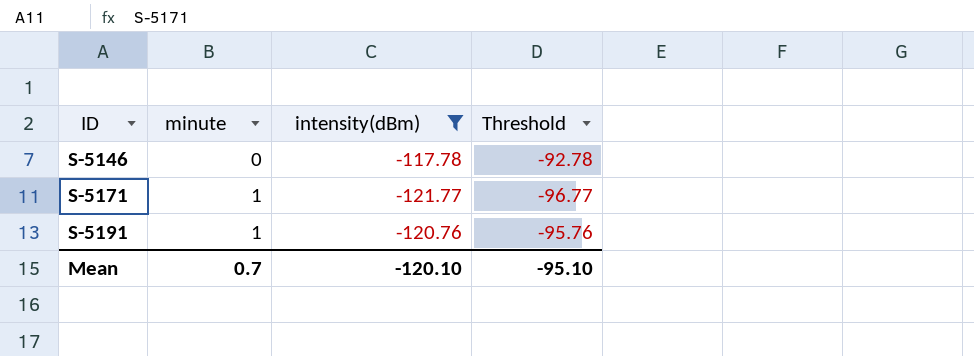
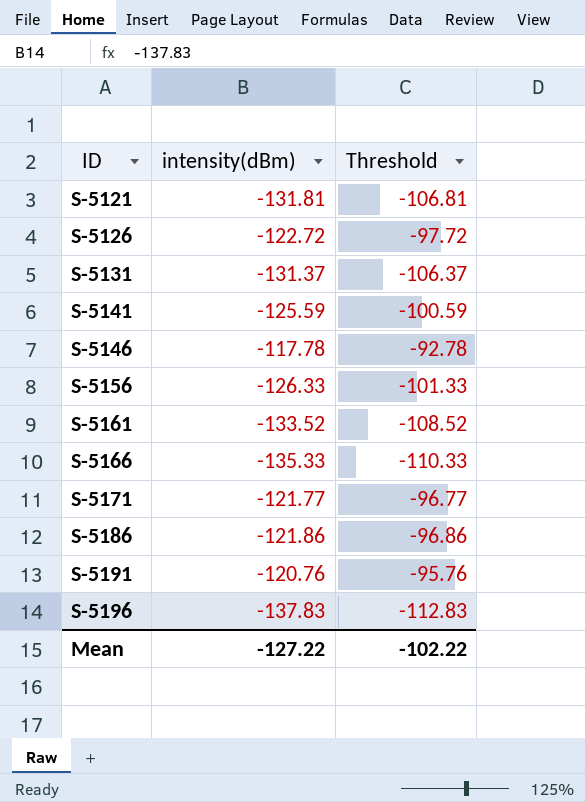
filter: intensity(dBm) >= -121.77 -> none
column minute | position: 2 -> none
Mean | intensity(dBm): -120.10 -> -127.22
Mean | Threshold: -95.10 -> -102.22

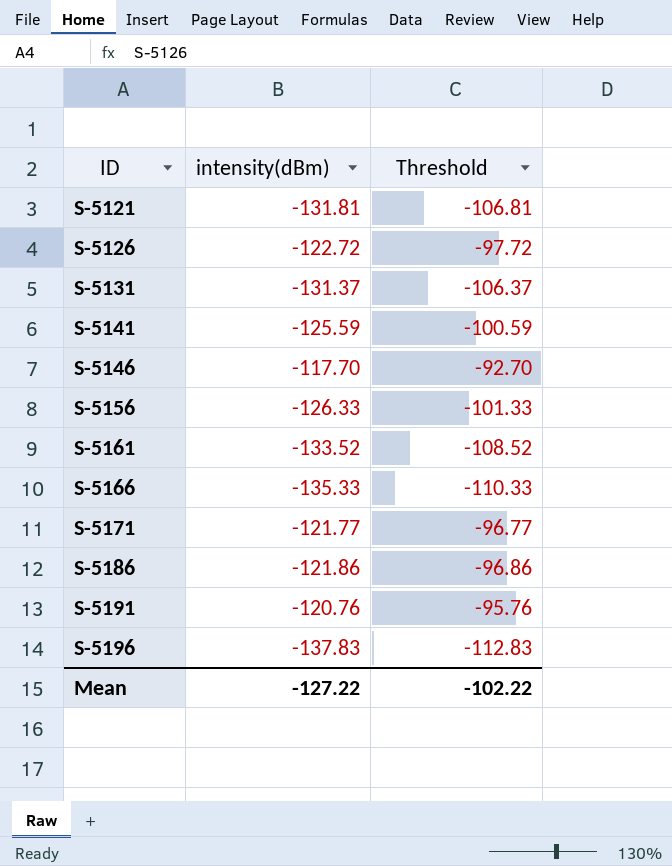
S-5146 | intensity(dBm): -117.78 -> -117.70
S-5146 | Threshold: -92.78 -> -92.70

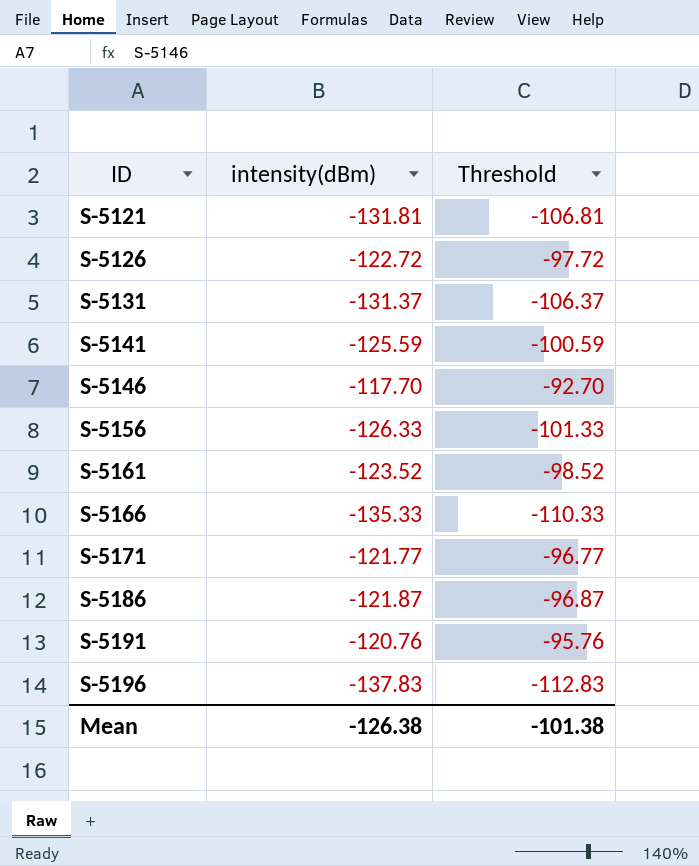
S-5161 | intensity(dBm): -133.52 -> -123.52
S-5161 | Threshold: -108.52 -> -98.52
S-5186 | intensity(dBm): -121.86 -> -121.87
S-5186 | Threshold: -96.86 -> -96.87
Mean | intensity(dBm): -127.22 -> -126.38
Mean | Threshold: -102.22 -> -101.38

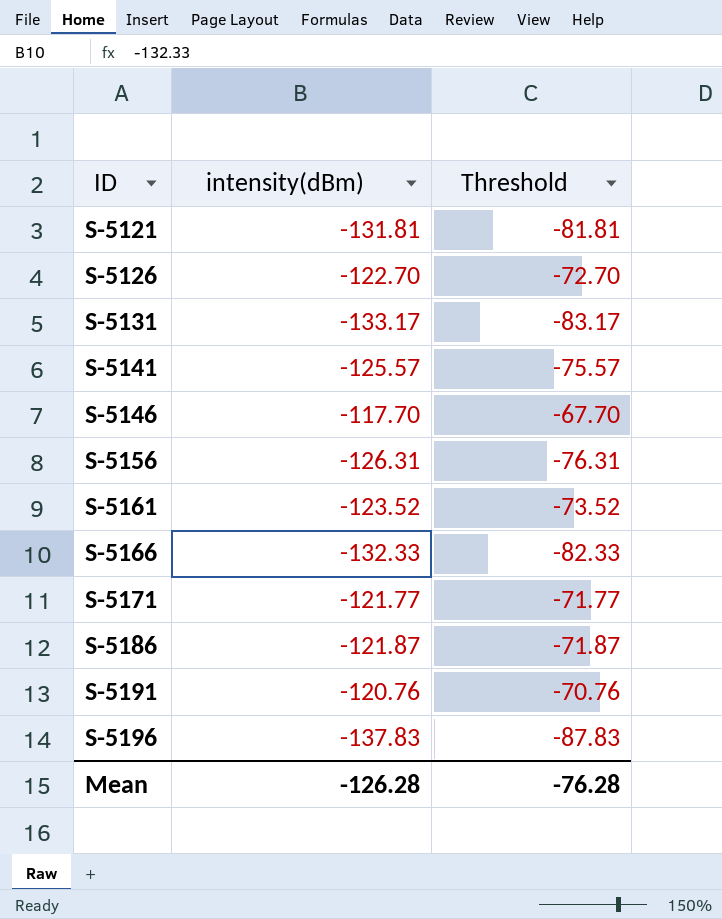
column Threshold | formula: [intensity(dBm)] + 25 -> [intensity(dBm)] + 50
S-5126 | intensity(dBm): -122.72 -> -122.70
S-5131 | intensity(dBm): -131.37 -> -133.17
S-5141 | intensity(dBm): -125.59 -> -125.57
S-5156 | intensity(dBm): -126.33 -> -126.31
S-5166 | intensity(dBm): -135.33 -> -132.33
Mean | intensity(dBm): -126.38 -> -126.28
Mean | Threshold: -101.38 -> -76.28

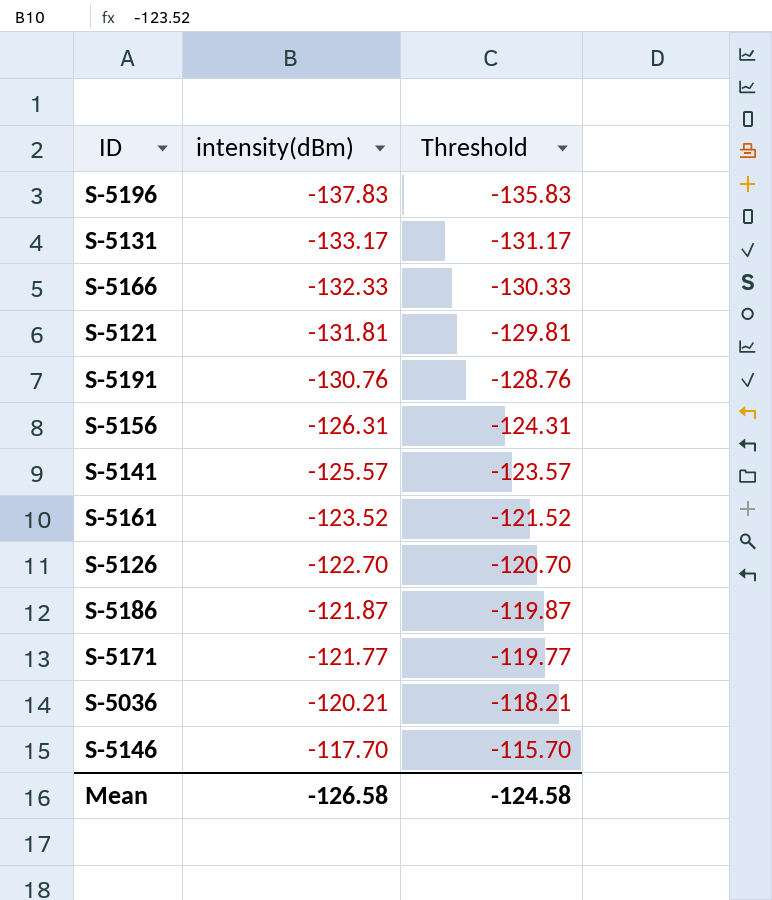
row order: ID ascending -> intensity(dBm) ascending
column Threshold | formula: [intensity(dBm)] + 50 -> [intensity(dBm)] + 2
S-5191 | intensity(dBm): -120.76 -> -130.76
row S-5036: none -> -120.21 | -118.21
Mean | intensity(dBm): -126.28 -> -126.58
Mean | Threshold: -76.28 -> -124.58

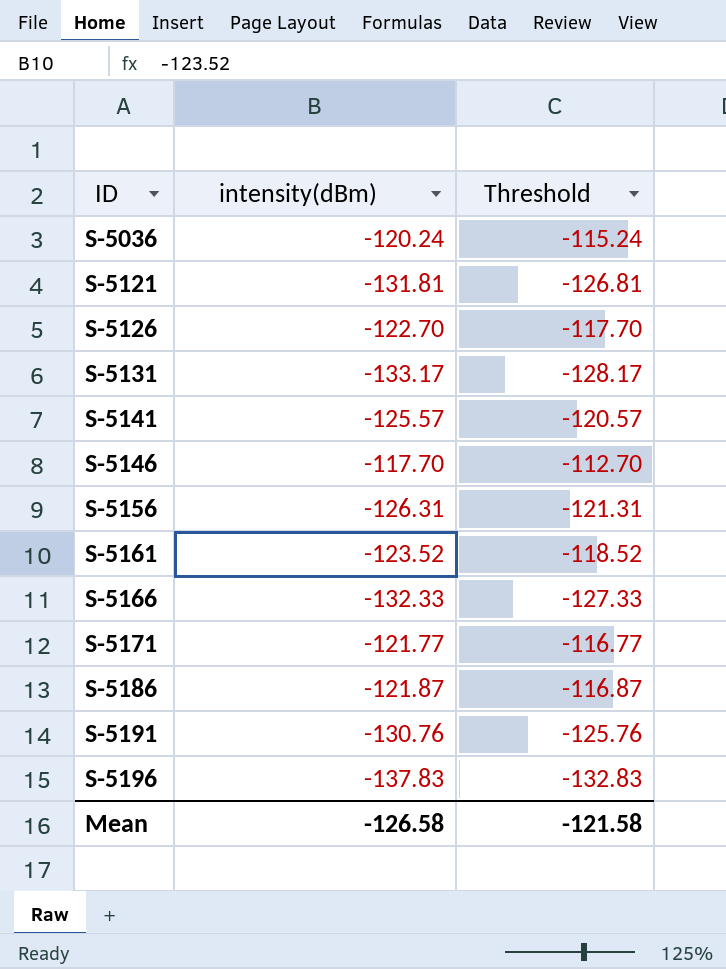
row order: intensity(dBm) ascending -> ID ascending
column Threshold | formula: [intensity(dBm)] + 2 -> [intensity(dBm)] + 5
S-5036 | intensity(dBm): -120.21 -> -120.24
Mean | Threshold: -124.58 -> -121.58

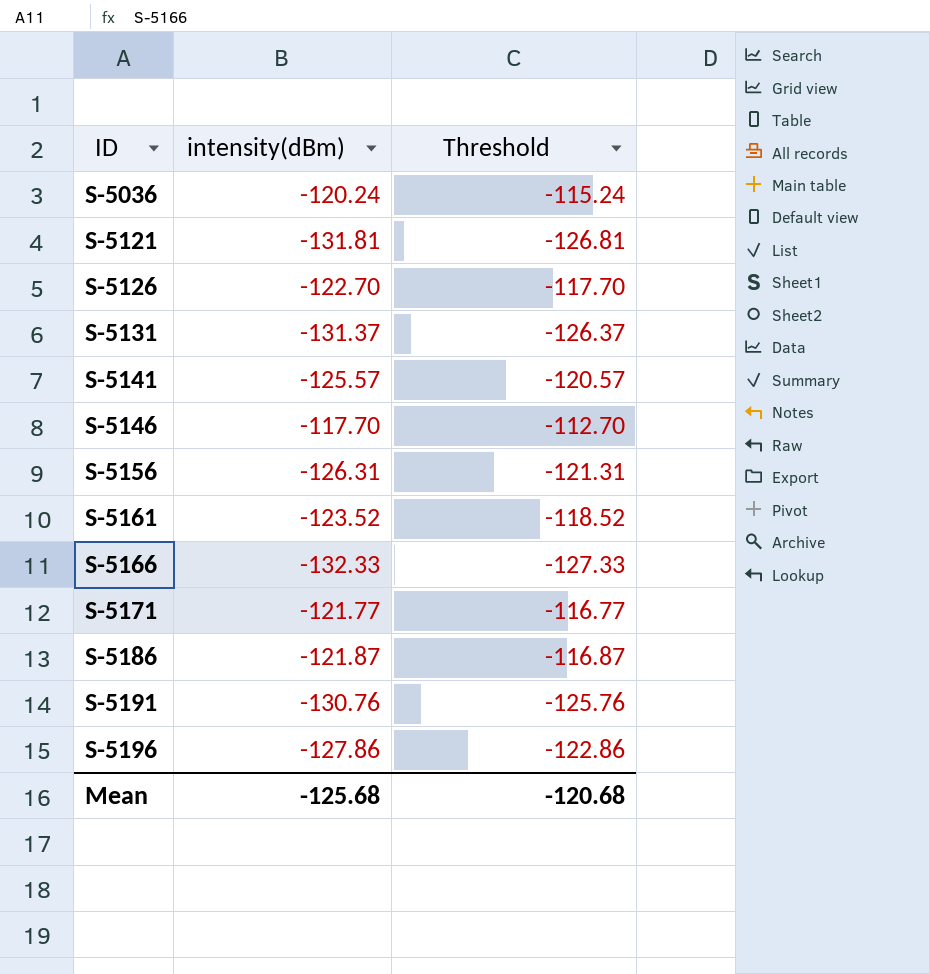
S-5131 | intensity(dBm): -133.17 -> -131.37
S-5131 | Threshold: -128.17 -> -126.37
S-5196 | intensity(dBm): -137.83 -> -127.86
S-5196 | Threshold: -132.83 -> -122.86
Mean | intensity(dBm): -126.58 -> -125.68
Mean | Threshold: -121.58 -> -120.68

